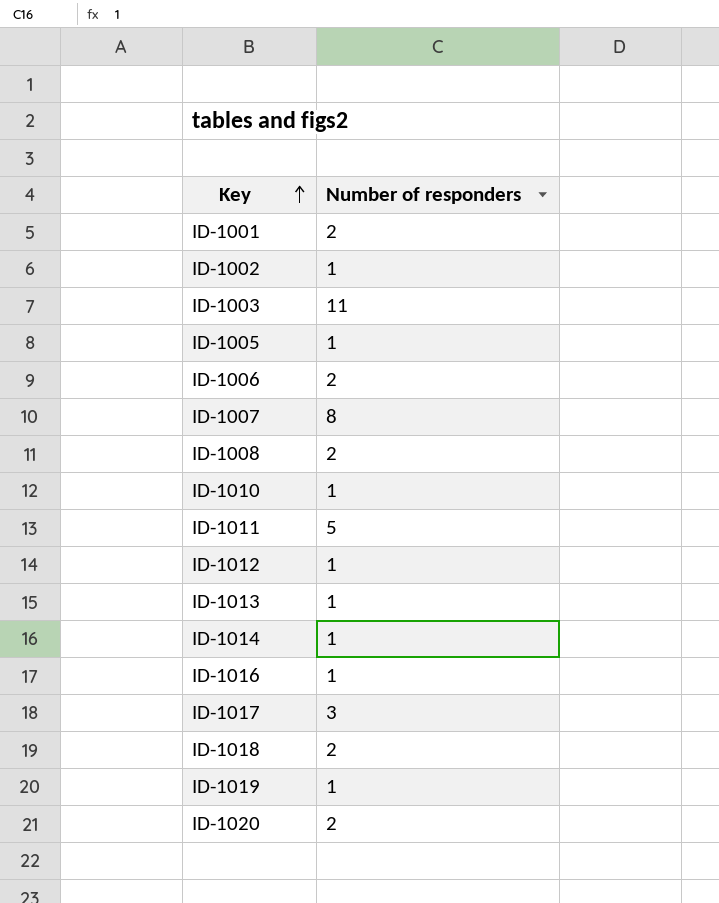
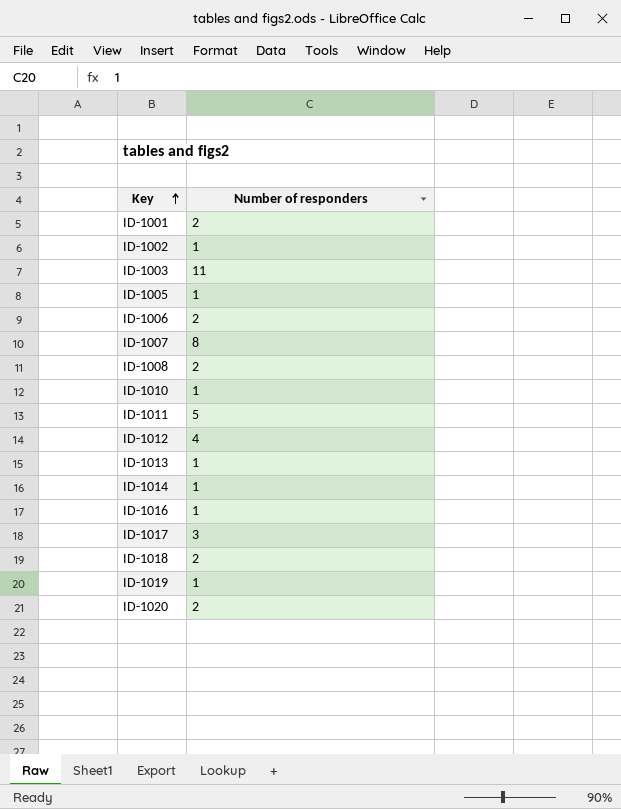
ID-1012 | Number of responders: 1 -> 4

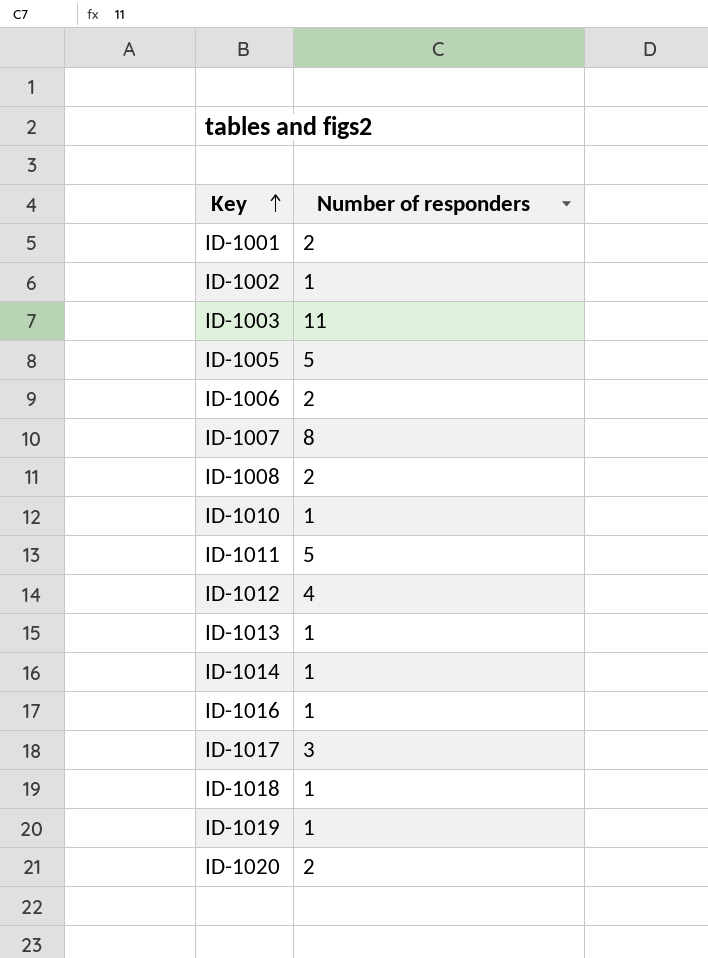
ID-1005 | Number of responders: 1 -> 5
ID-1018 | Number of responders: 2 -> 1

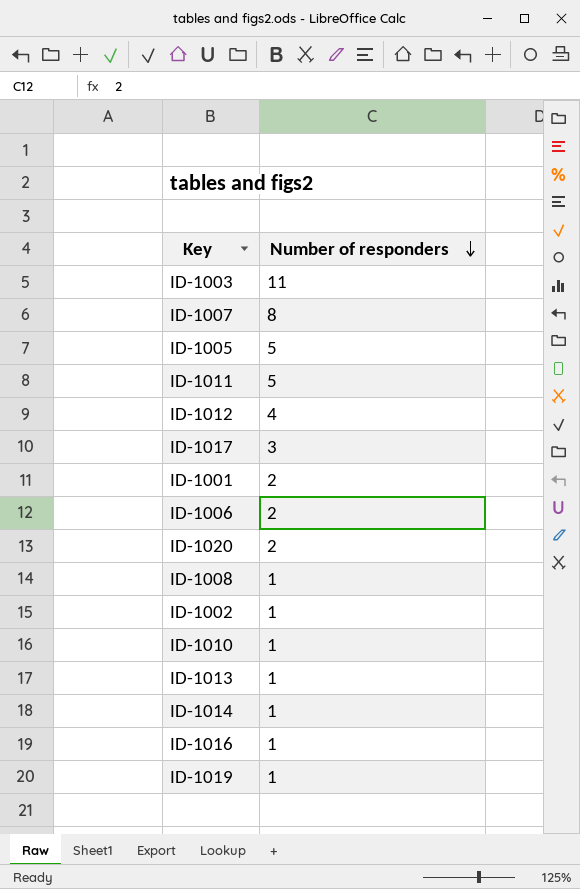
row order: Key ascending -> Number of responders descending
row ID-1018: 1 -> none
ID-1008 | Number of responders: 2 -> 1

